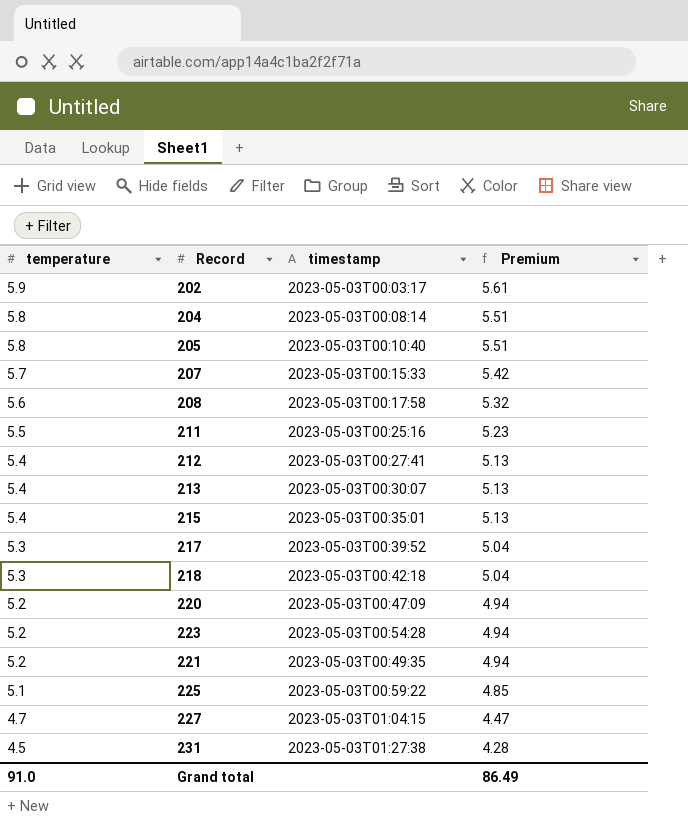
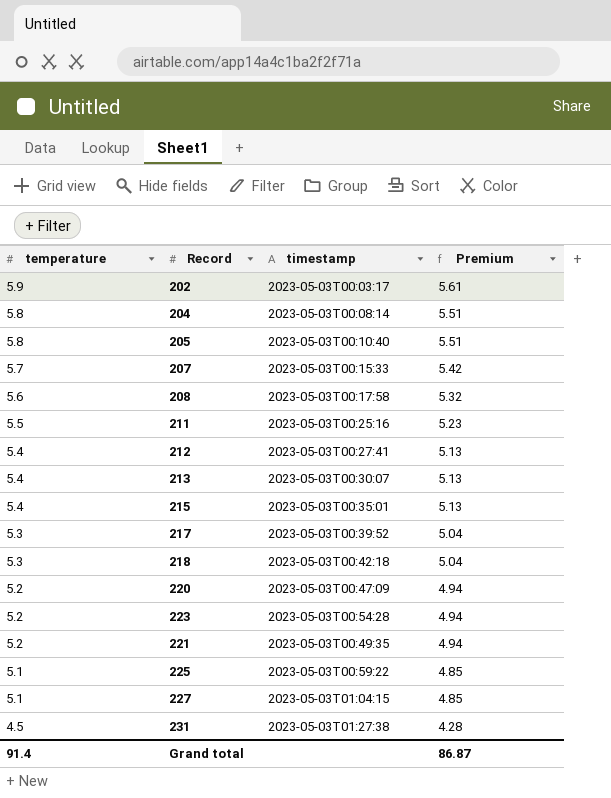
227 | temperature: 4.7 -> 5.1
227 | Premium: 4.47 -> 4.85
Grand total | temperature: 91.0 -> 91.4
Grand total | Premium: 86.49 -> 86.87

